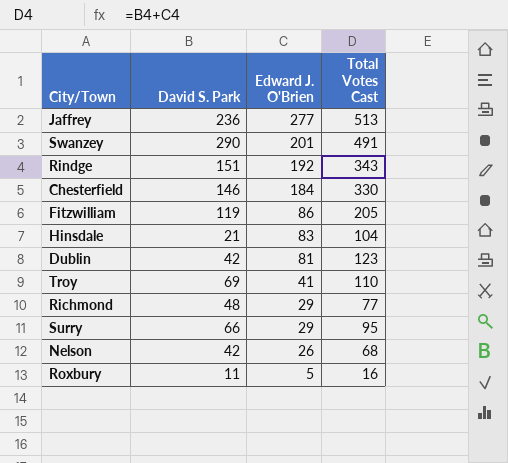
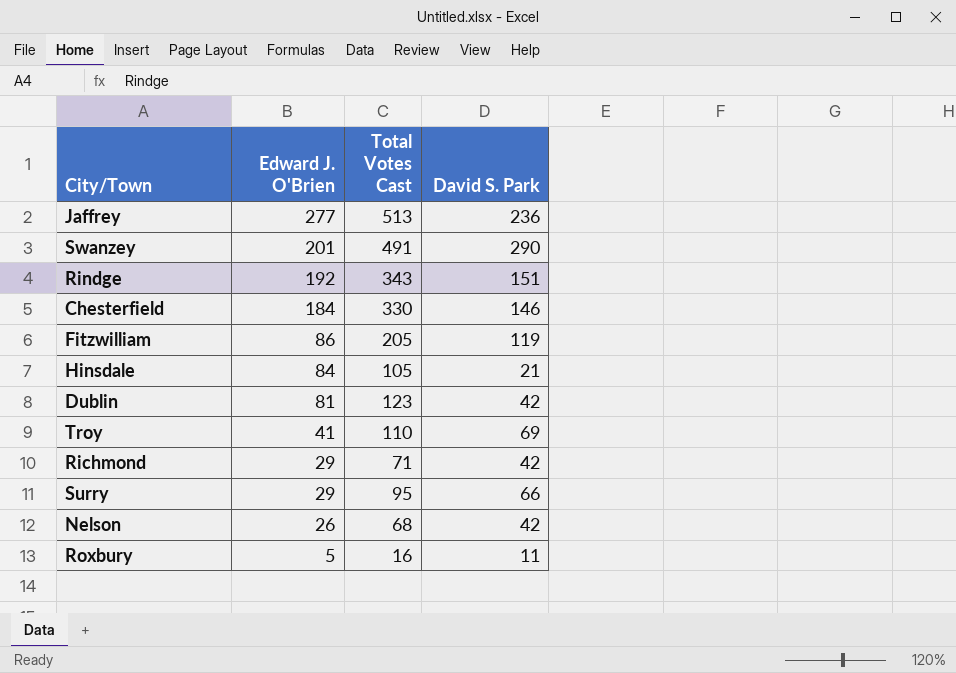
column David S. Park | position: 2 -> 4
Hinsdale | Edward J. O'Brien: 83 -> 84
Hinsdale | Total Votes Cast: 104 -> 105
Richmond | Total Votes Cast: 77 -> 71
Richmond | David S. Park: 48 -> 42

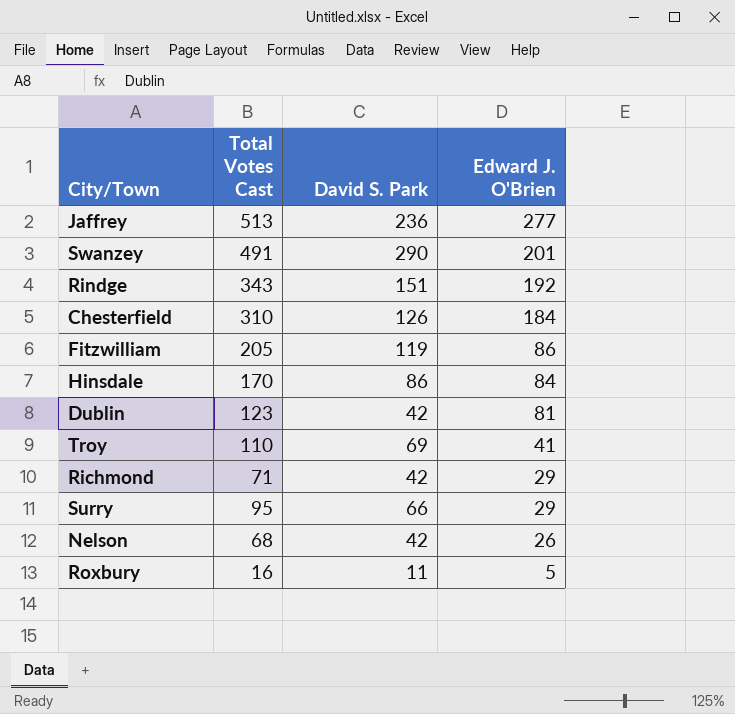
column Edward J. O'Brien | position: 2 -> 4
Chesterfield | Total Votes Cast: 330 -> 310
Chesterfield | David S. Park: 146 -> 126
Hinsdale | Total Votes Cast: 105 -> 170
Hinsdale | David S. Park: 21 -> 86

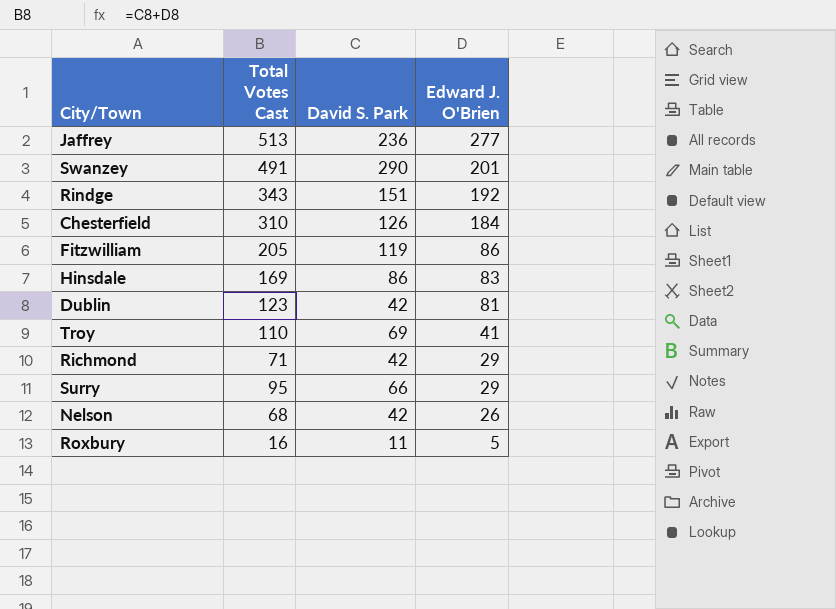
Hinsdale | Total Votes Cast: 170 -> 169
Hinsdale | Edward J. O'Brien: 84 -> 83

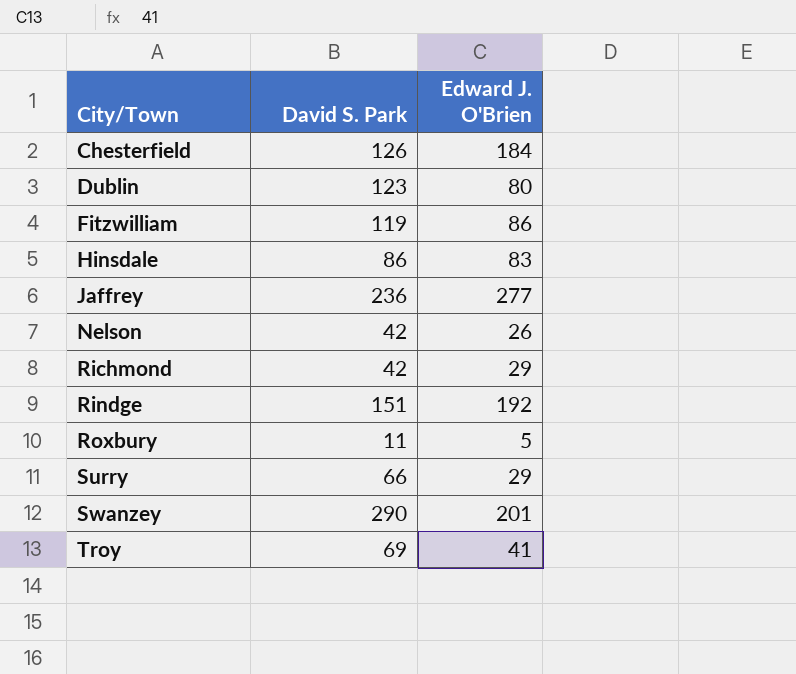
row order: Edward J. O'Brien descending -> City/Town ascending
column Total Votes Cast | formula: [David S. Park] + [Edward J. O'Brien] -> none
Dublin | David S. Park: 42 -> 123
Dublin | Edward J. O'Brien: 81 -> 80

